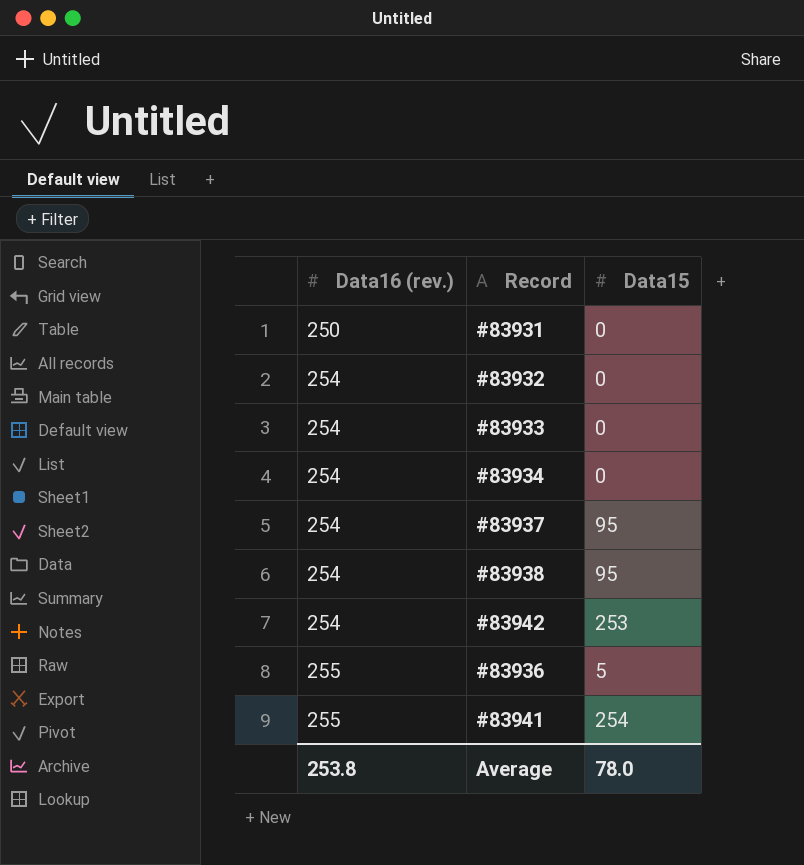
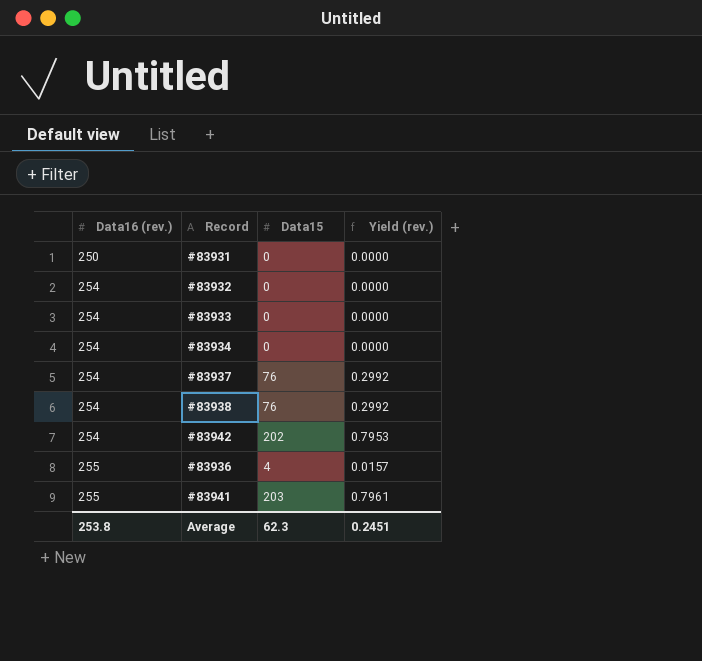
column Yield (rev.) | formula: none -> [Data15] / [Data16 (rev.)]
#83937 | Data15: 95 -> 76
#83938 | Data15: 95 -> 76
#83942 | Data15: 253 -> 202
#83936 | Data15: 5 -> 4
#83941 | Data15: 254 -> 203
Average | Data15: 78.0 -> 62.3

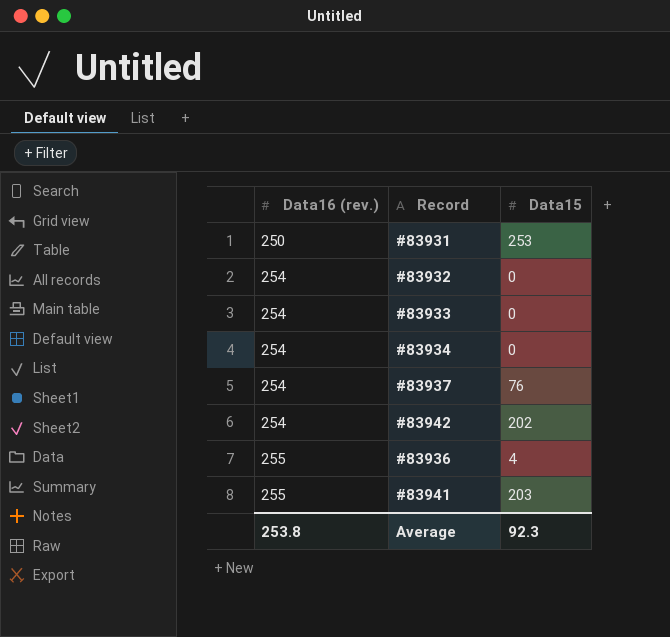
column Yield (rev.) | formula: [Data15] / [Data16 (rev.)] -> none
row #83938: 254 | 76 | 0.2992 -> none
#83931 | Data15: 0 -> 253
Average | Data15: 62.3 -> 92.3

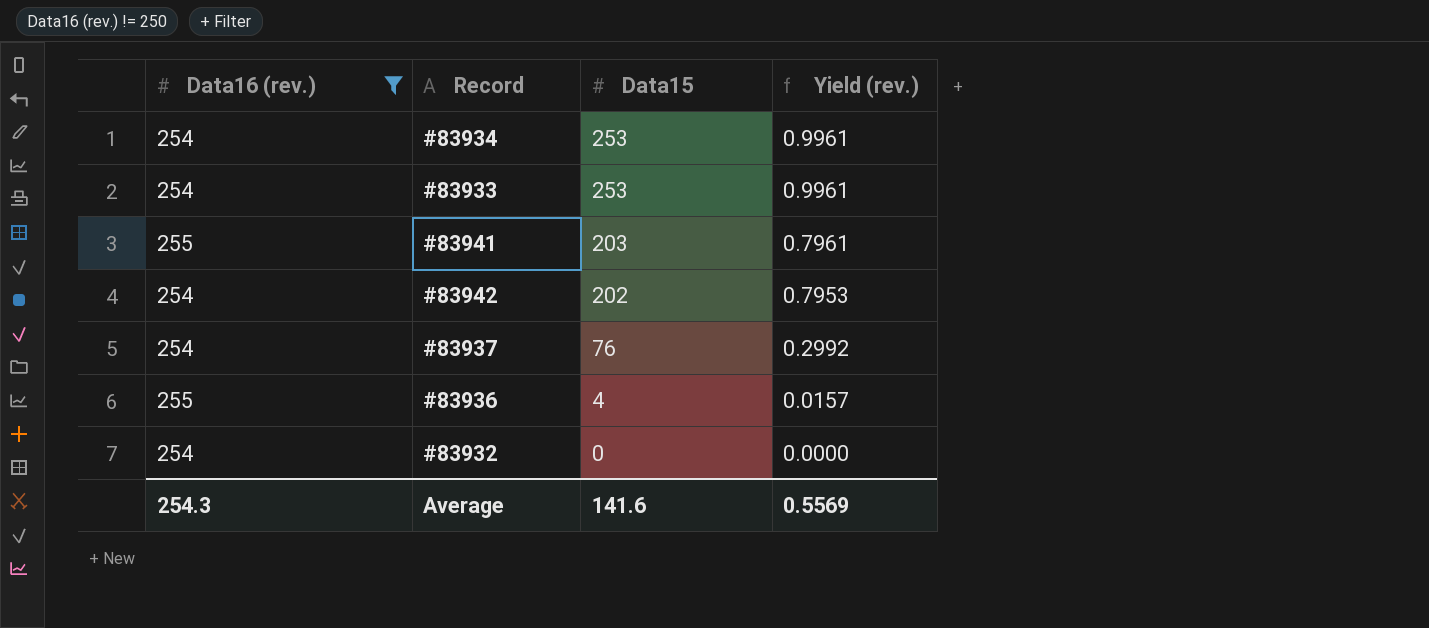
filter: none -> Data16 (rev.) != 250
row order: Data16 (rev.) ascending -> Data15 descending
column Yield (rev.) | formula: none -> [Data15] / [Data16 (rev.)]
#83934 | Data15: 0 -> 253
#83933 | Data15: 0 -> 253
Average | Data16 (rev.): 253.8 -> 254.3
Average | Data15: 92.3 -> 141.6

